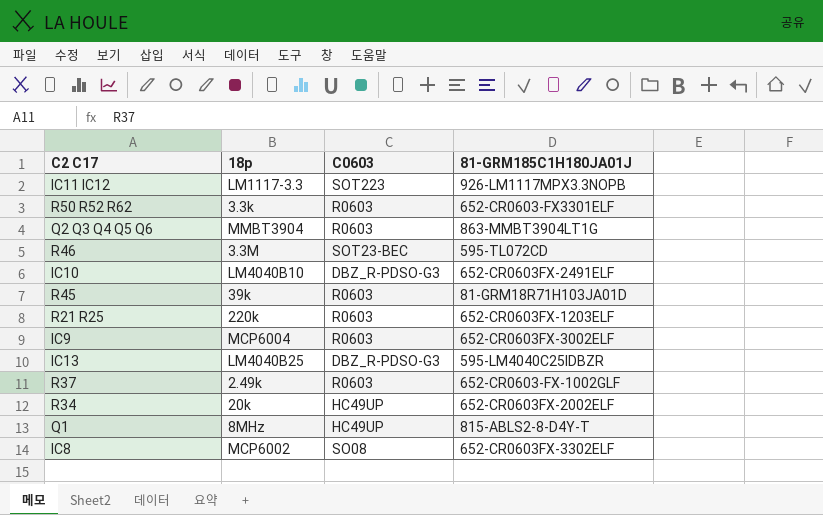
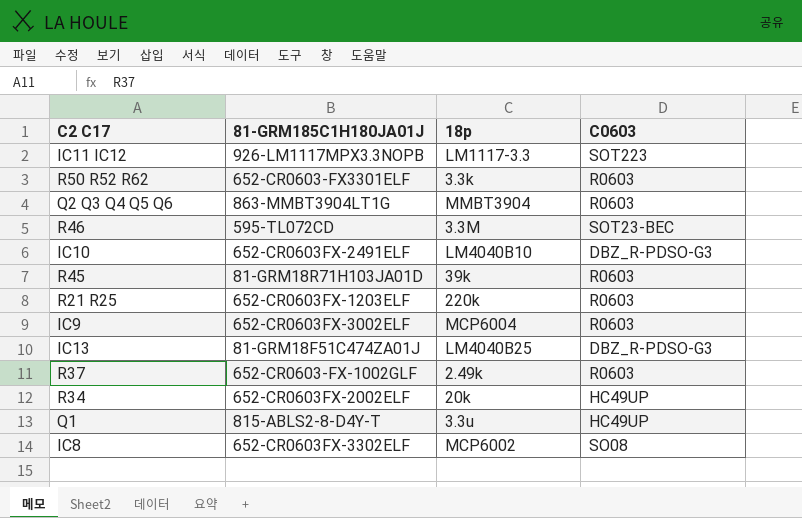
column 81-GRM185C1H180JA01J | position: 4 -> 2
IC13 | 81-GRM185C1H180JA01J: 595-LM4040C25IDBZR -> 81-GRM18F51C474ZA01J
Q1 | 18p: 8MHz -> 3.3u

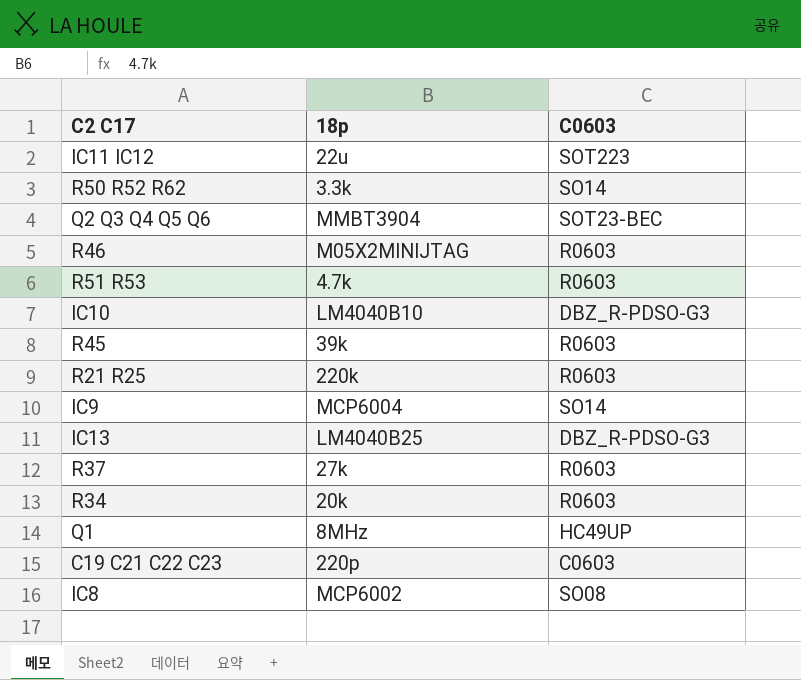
column 81-GRM185C1H180JA01J | position: 2 -> none
IC11 IC12 | 18p: LM1117-3.3 -> 22u
R50 R52 R62 | C0603: R0603 -> SO14
Q2 Q3 Q4 Q5 Q6 | C0603: R0603 -> SOT23-BEC
R46 | 18p: 3.3M -> M05X2MINIJTAG
R46 | C0603: SOT23-BEC -> R0603
row R51 R53: none -> 4.7k | R0603
IC9 | C0603: R0603 -> SO14
R37 | 18p: 2.49k -> 27k
R34 | C0603: HC49UP -> R0603
Q1 | 18p: 3.3u -> 8MHz
row C19 C21 C22 C23: none -> 220p | C0603

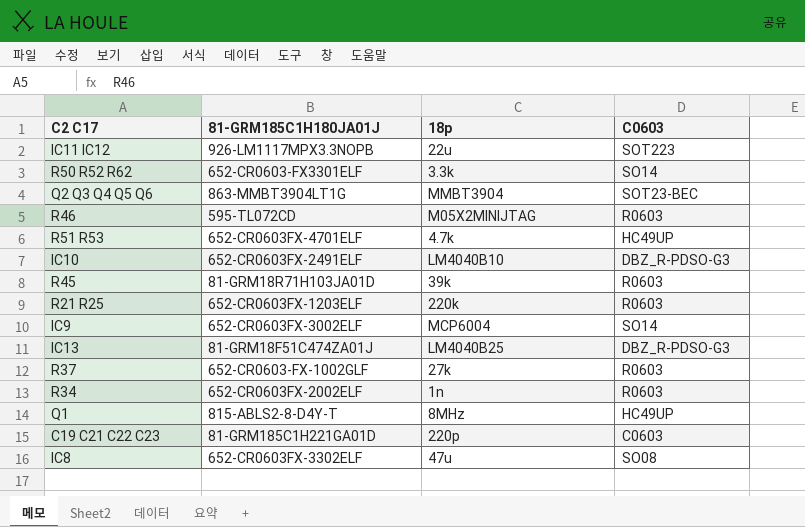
column 81-GRM185C1H180JA01J | position: none -> 2
R51 R53 | C0603: R0603 -> HC49UP
R34 | 18p: 20k -> 1n
IC8 | 18p: MCP6002 -> 47u

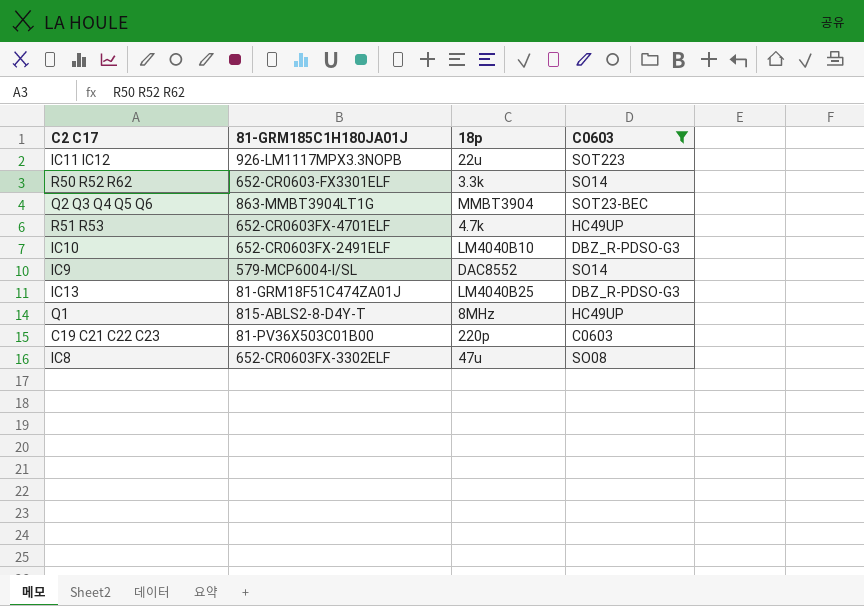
filter: none -> C0603 != R0603
IC9 | 81-GRM185C1H180JA01J: 652-CR0603FX-3002ELF -> 579-MCP6004-I/SL
IC9 | 18p: MCP6004 -> DAC8552
C19 C21 C22 C23 | 81-GRM185C1H180JA01J: 81-GRM185C1H221GA01D -> 81-PV36X503C01B00

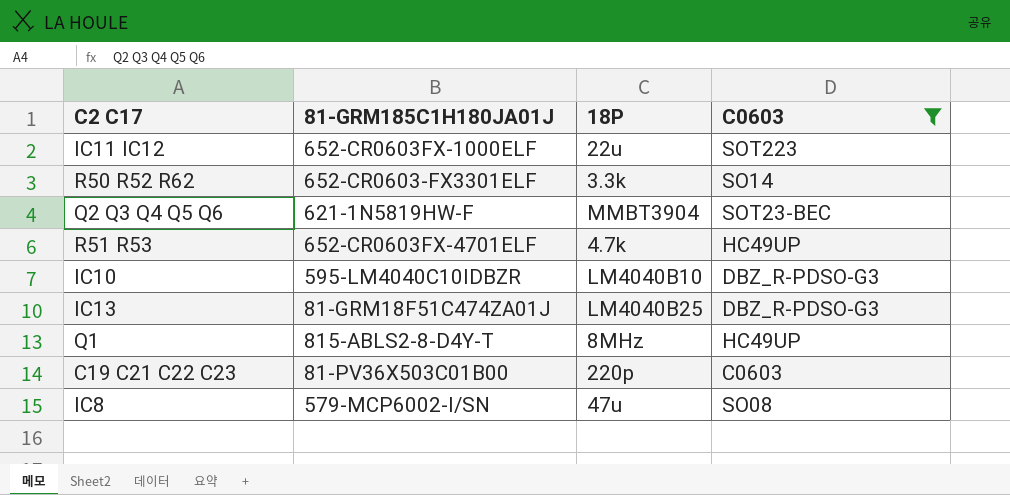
column name: 18p -> 18P
row IC9: 579-MCP6004-I/SL | DAC8552 | SO14 -> none
IC11 IC12 | 81-GRM185C1H180JA01J: 926-LM1117MPX3.3NOPB -> 652-CR0603FX-1000ELF
Q2 Q3 Q4 Q5 Q6 | 81-GRM185C1H180JA01J: 863-MMBT3904LT1G -> 621-1N5819HW-F
IC10 | 81-GRM185C1H180JA01J: 652-CR0603FX-2491ELF -> 595-LM4040C10IDBZR
IC8 | 81-GRM185C1H180JA01J: 652-CR0603FX-3302ELF -> 579-MCP6002-I/SN

